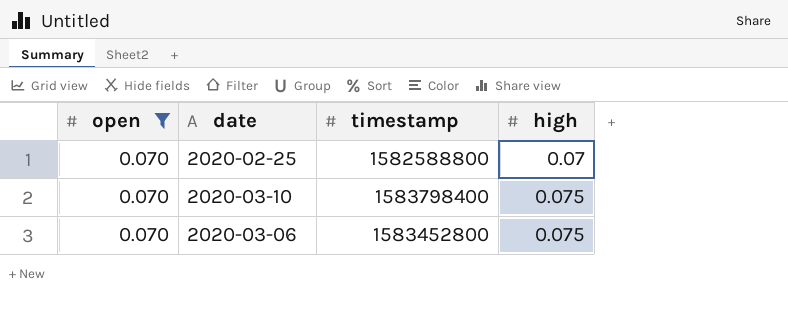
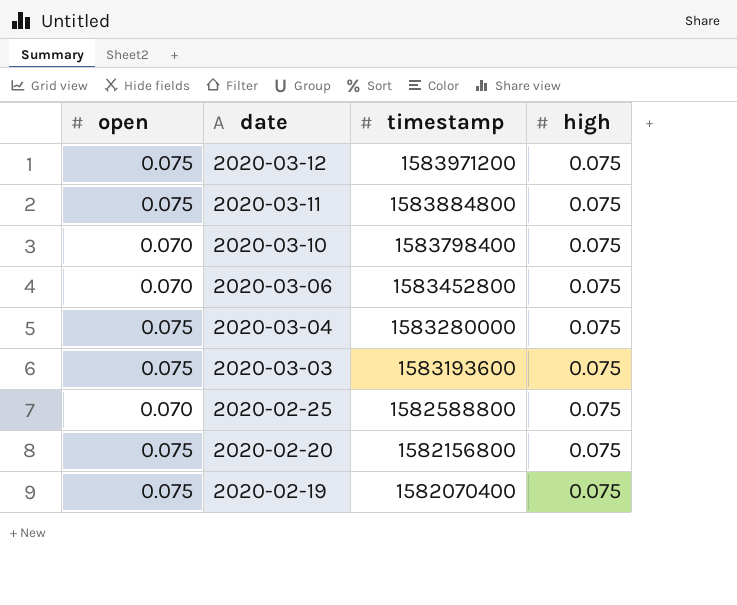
filter: open = 0.070 -> none
row order: high ascending -> date descending
2020-02-25 | high: 0.07 -> 0.075

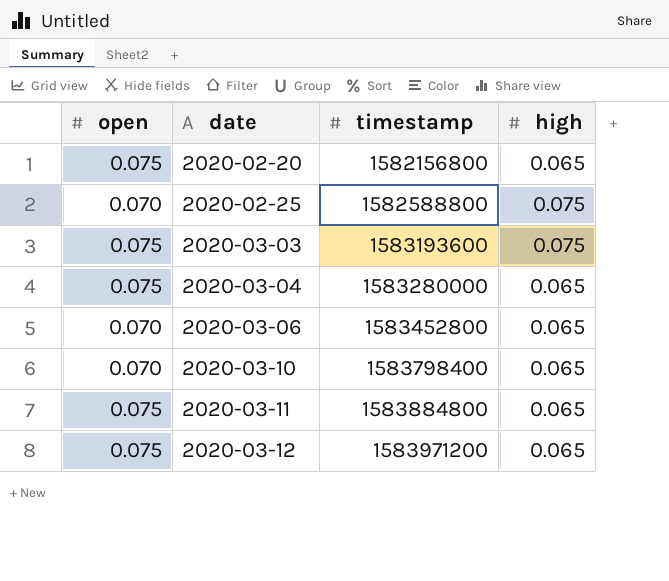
row order: date descending -> date ascending
row 2020-02-19: 0.075 | 1582070400 | 0.075 -> none
2020-02-20 | high: 0.075 -> 0.065
2020-03-04 | high: 0.075 -> 0.065
2020-03-06 | high: 0.075 -> 0.065
2020-03-10 | high: 0.075 -> 0.065
2020-03-11 | high: 0.075 -> 0.065
2020-03-12 | high: 0.075 -> 0.065

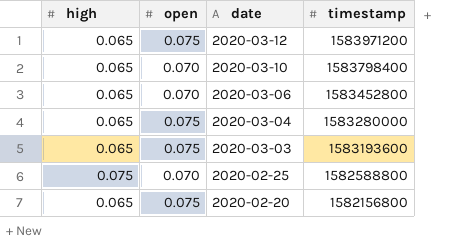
row order: date ascending -> date descending
column high | position: 4 -> 1
row 2020-03-11: 0.075 | 1583884800 | 0.065 -> none
2020-03-03 | high: 0.075 -> 0.065

